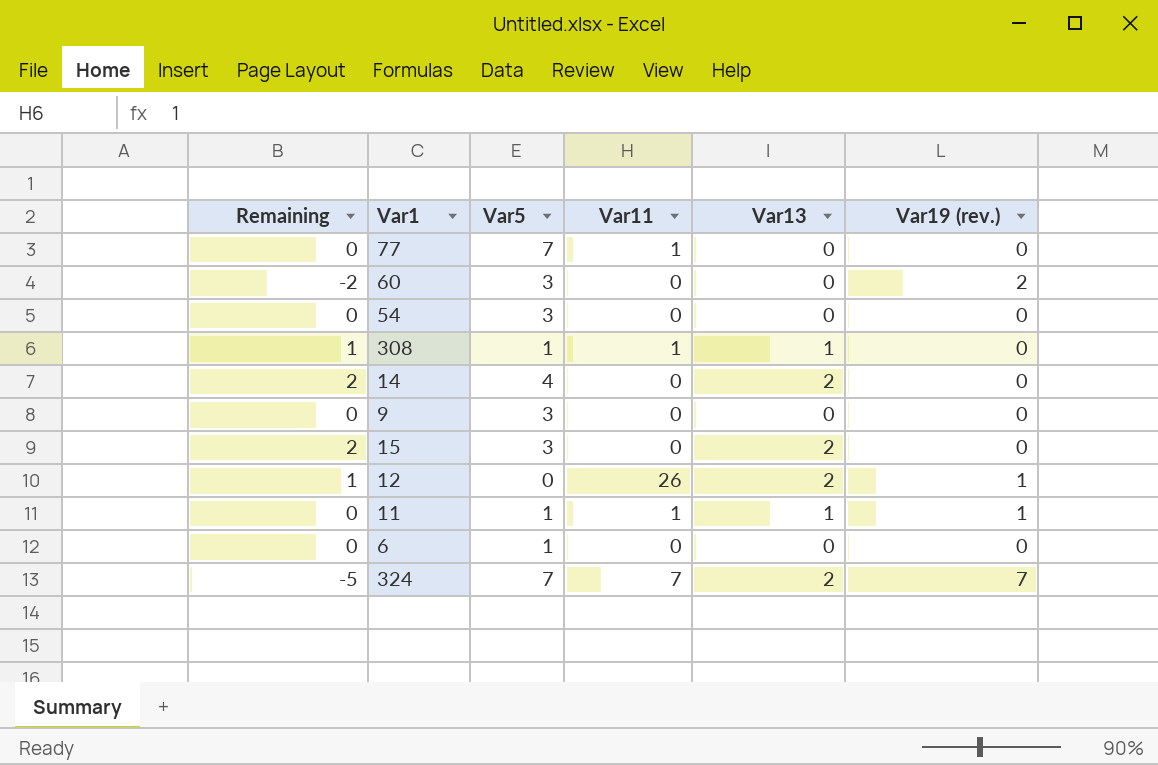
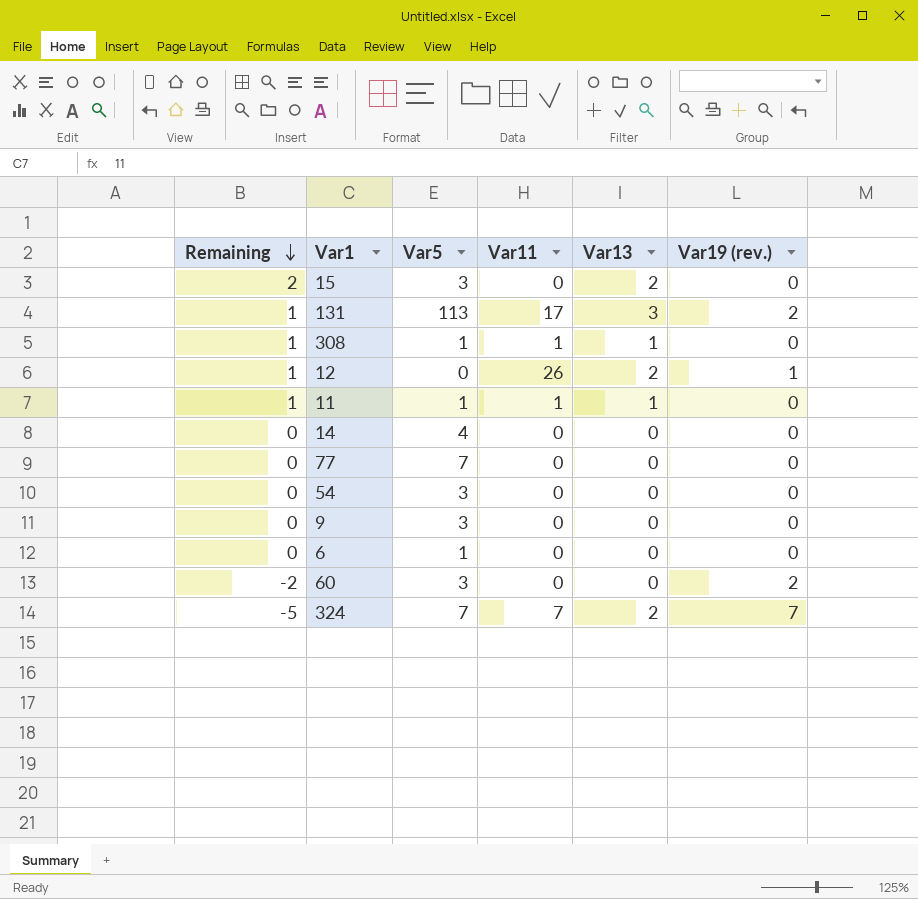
row order: none -> Remaining descending
row 131: none -> 1 | 113 | 17 | 3 | 2
11 | Remaining: 0 -> 1
11 | Var19 (rev.): 1 -> 0
14 | Remaining: 2 -> 0
14 | Var13: 2 -> 0
77 | Var11: 1 -> 0

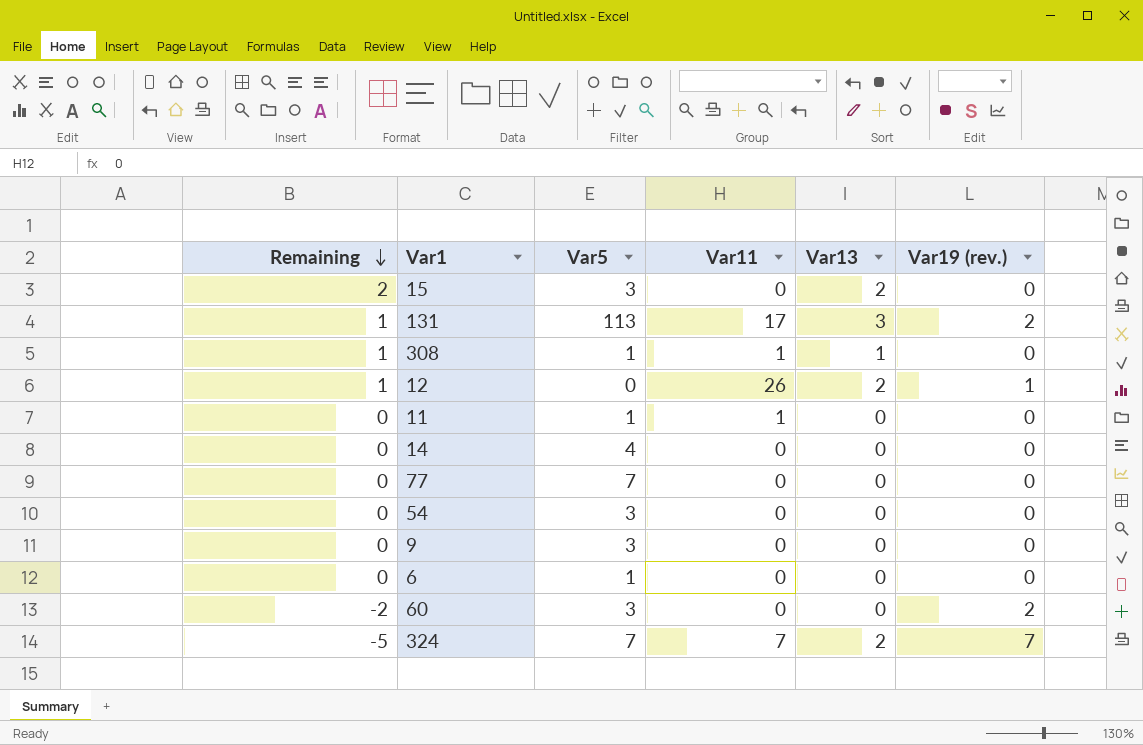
11 | Remaining: 1 -> 0
11 | Var13: 1 -> 0

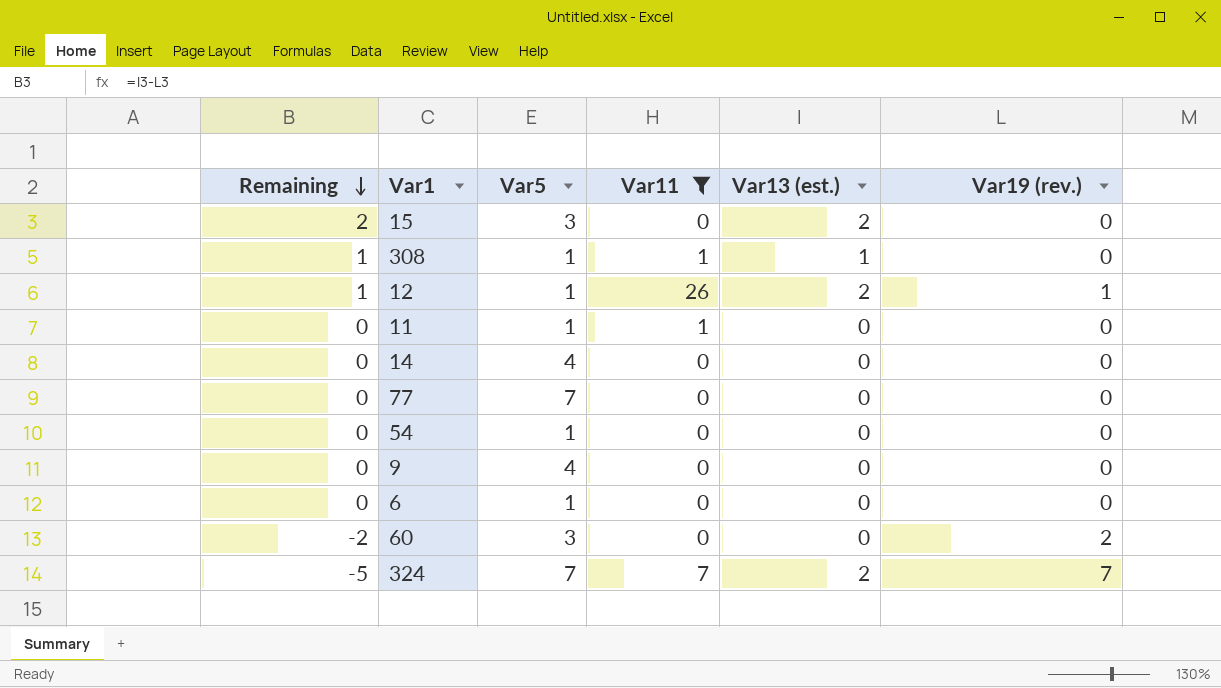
filter: none -> Var11 != 17
column name: Var13 -> Var13 (est.)
12 | Var5: 0 -> 1
54 | Var5: 3 -> 1
9 | Var5: 3 -> 4

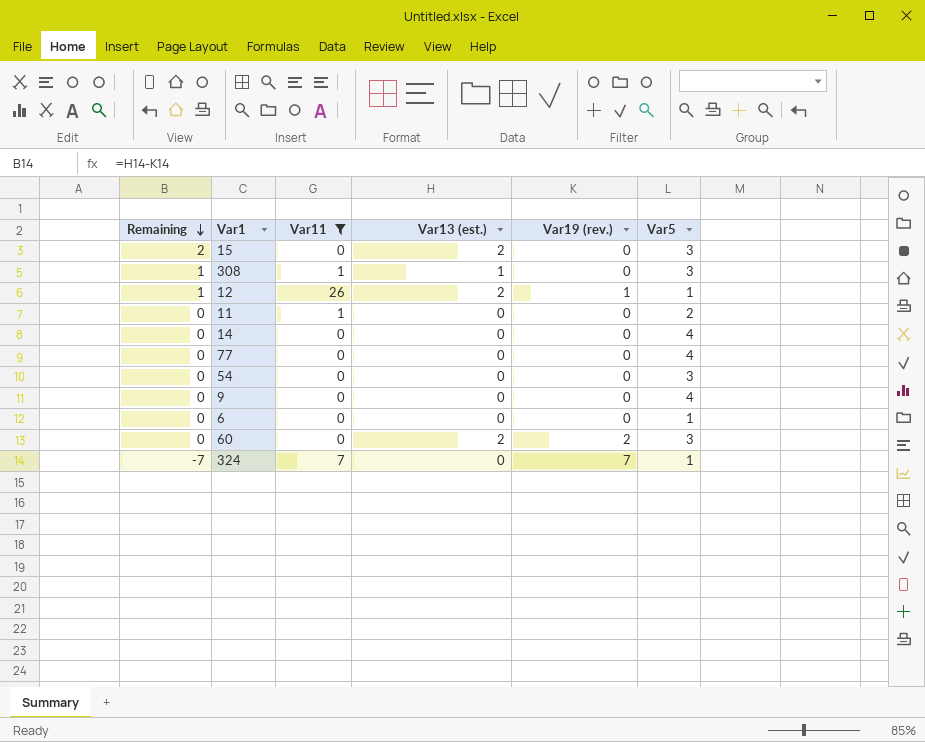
column Var5 | position: 3 -> 6
308 | Var5: 1 -> 3
11 | Var5: 1 -> 2
77 | Var5: 7 -> 4
54 | Var5: 1 -> 3
60 | Remaining: -2 -> 0
60 | Var13 (est.): 0 -> 2
324 | Remaining: -5 -> -7
324 | Var13 (est.): 2 -> 0
324 | Var5: 7 -> 1

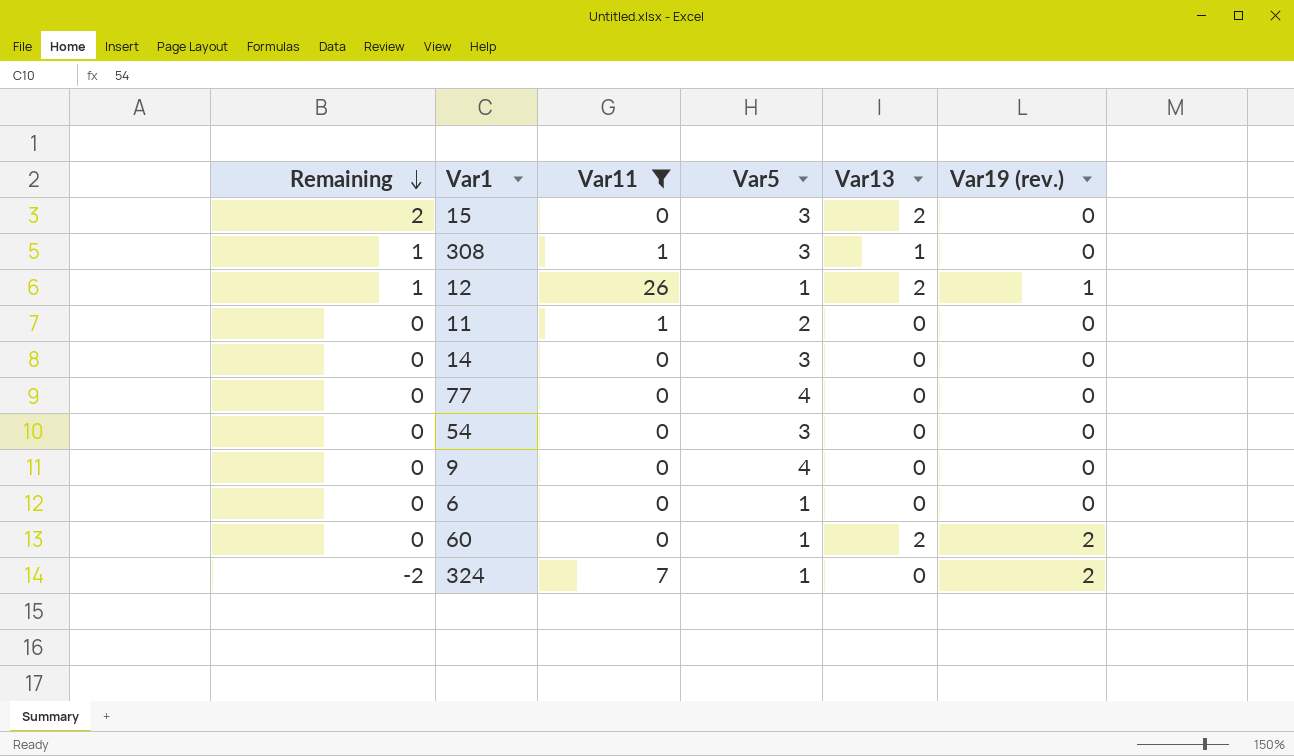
column Var5 | position: 6 -> 4
column name: Var13 (est.) -> Var13
14 | Var5: 4 -> 3
60 | Var5: 3 -> 1
324 | Remaining: -7 -> -2
324 | Var19 (rev.): 7 -> 2

